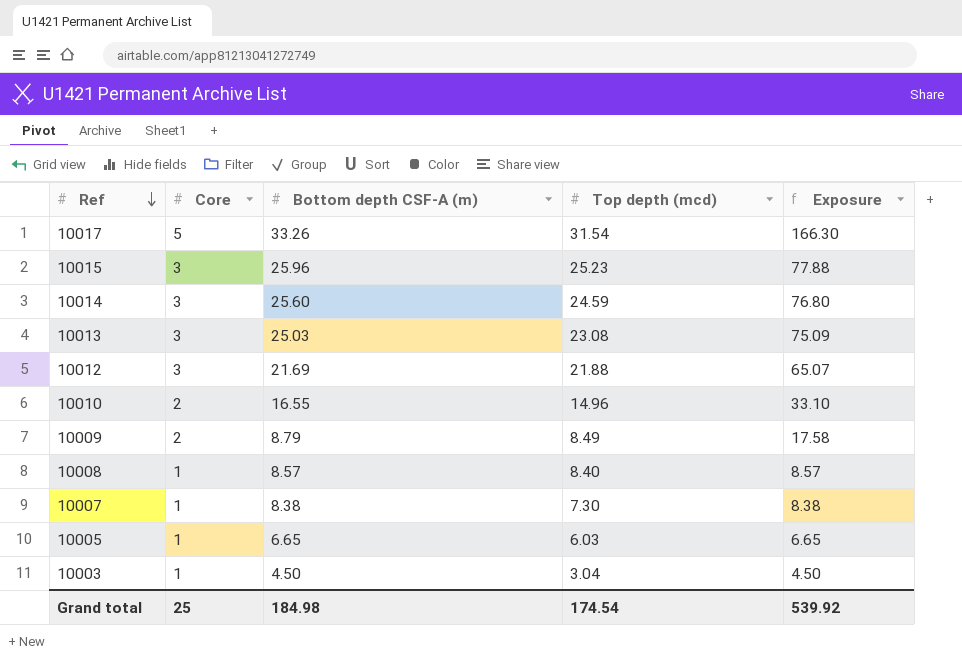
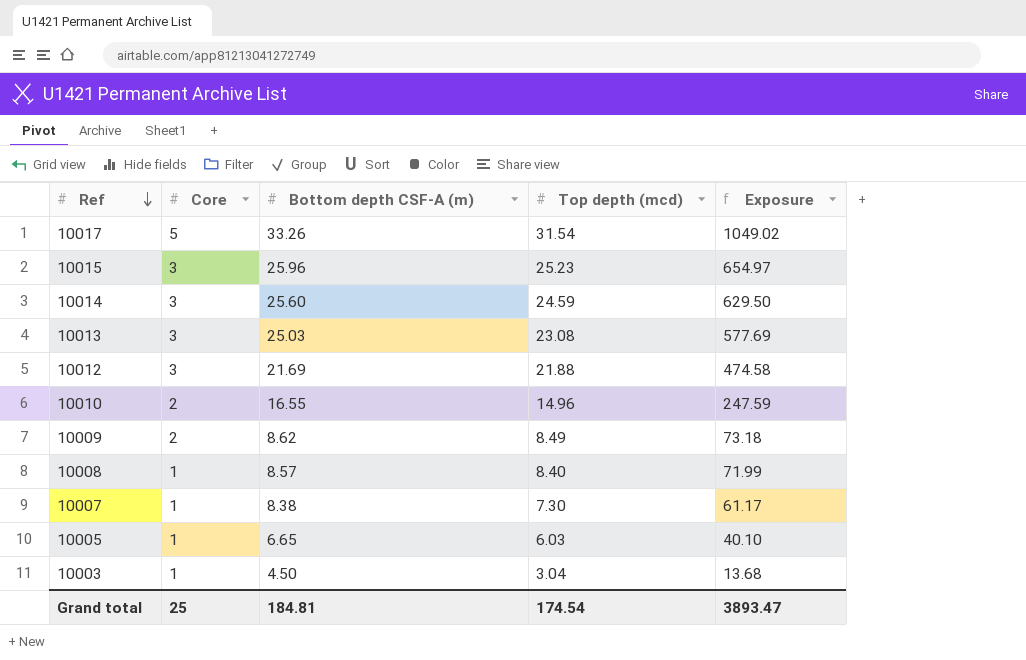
column Exposure | formula: [Core] * [Bottom depth CSF-A (m)] -> [Bottom depth CSF-A (m)] * [Top depth (mcd)]
10009 | Bottom depth CSF-A (m): 8.79 -> 8.62
Grand total | Bottom depth CSF-A (m): 184.98 -> 184.81
Grand total | Exposure: 539.92 -> 3893.47

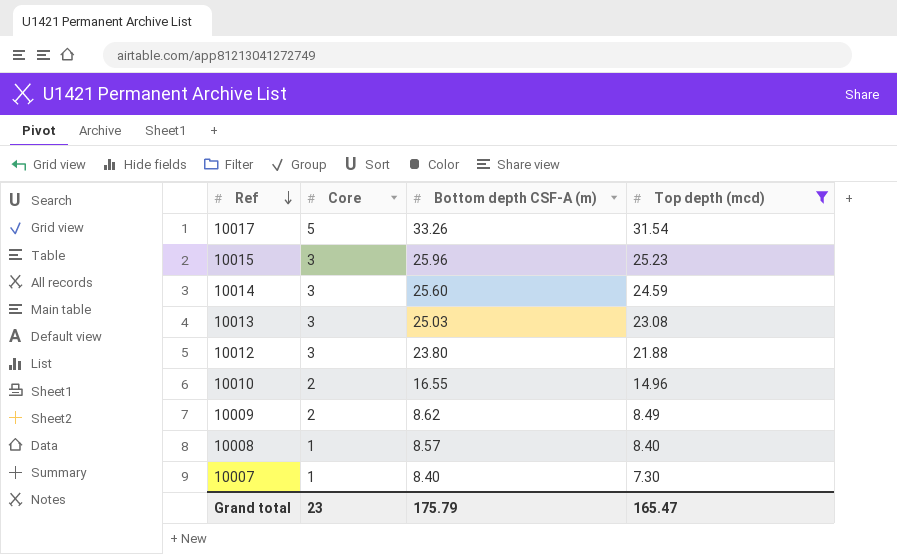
filter: none -> Top depth (mcd) >= 7.30
column Exposure | formula: [Bottom depth CSF-A (m)] * [Top depth (mcd)] -> none
10012 | Bottom depth CSF-A (m): 21.69 -> 23.80
10007 | Bottom depth CSF-A (m): 8.38 -> 8.40
Grand total | Core: 25 -> 23
Grand total | Bottom depth CSF-A (m): 184.81 -> 175.79
Grand total | Top depth (mcd): 174.54 -> 165.47

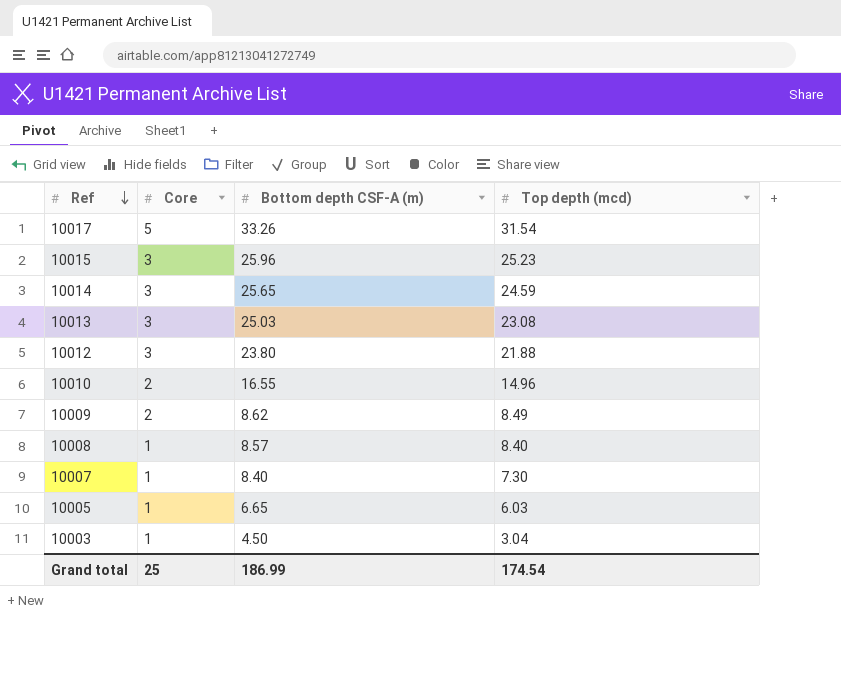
filter: Top depth (mcd) >= 7.30 -> none
10014 | Bottom depth CSF-A (m): 25.60 -> 25.65
Grand total | Core: 23 -> 25
Grand total | Bottom depth CSF-A (m): 175.79 -> 186.99
Grand total | Top depth (mcd): 165.47 -> 174.54

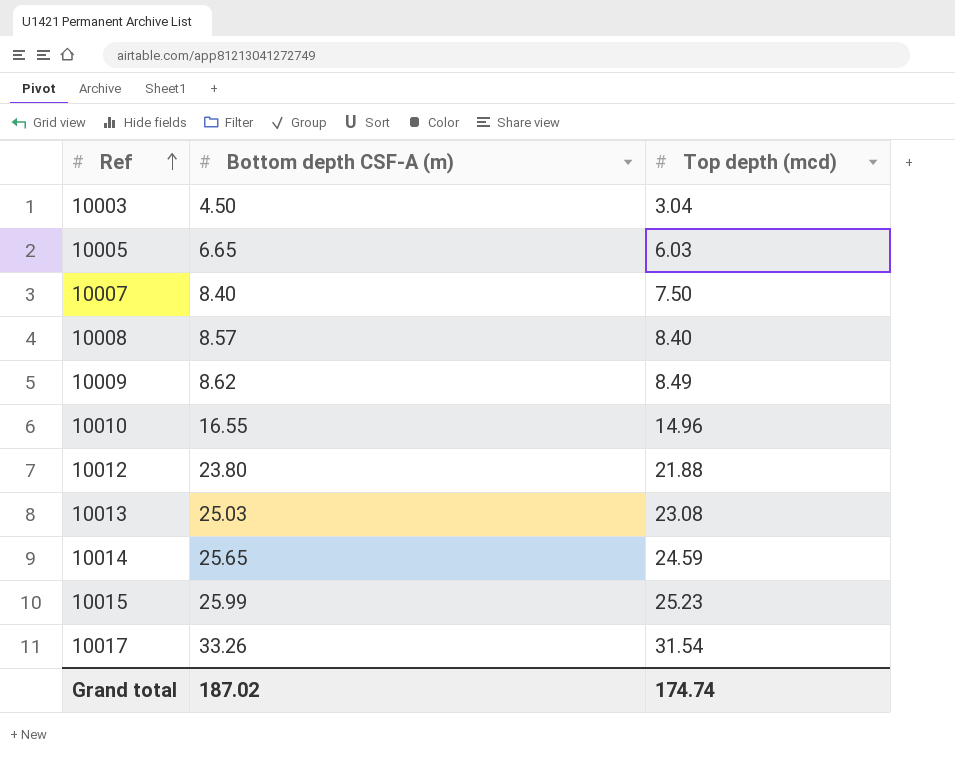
row order: Ref descending -> Ref ascending
column Core | position: 2 -> none
10007 | Top depth (mcd): 7.30 -> 7.50
10015 | Bottom depth CSF-A (m): 25.96 -> 25.99
Grand total | Bottom depth CSF-A (m): 186.99 -> 187.02
Grand total | Top depth (mcd): 174.54 -> 174.74

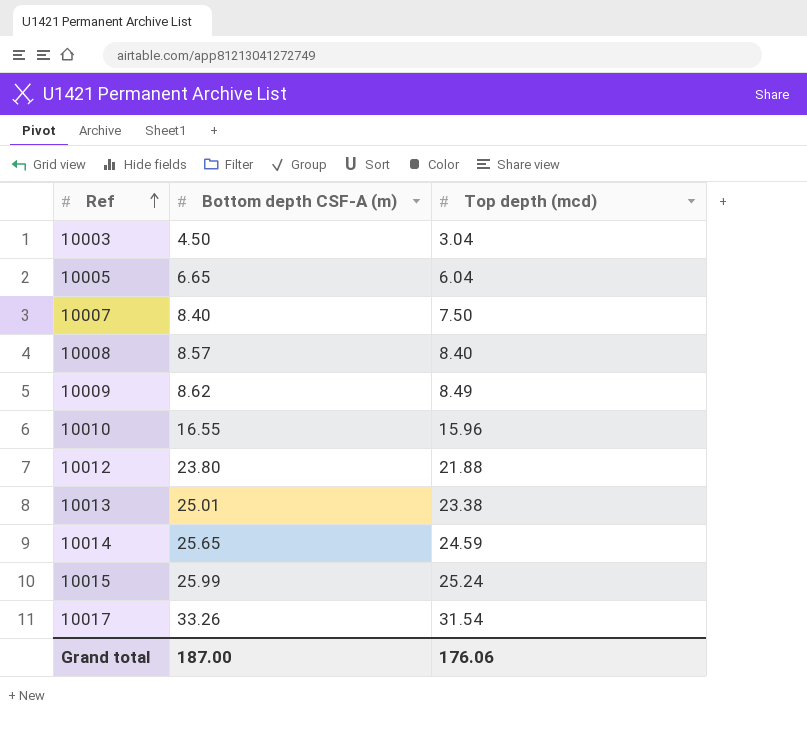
10005 | Top depth (mcd): 6.03 -> 6.04
10010 | Top depth (mcd): 14.96 -> 15.96
10013 | Bottom depth CSF-A (m): 25.03 -> 25.01
10013 | Top depth (mcd): 23.08 -> 23.38
10015 | Top depth (mcd): 25.23 -> 25.24
Grand total | Bottom depth CSF-A (m): 187.02 -> 187.00
Grand total | Top depth (mcd): 174.74 -> 176.06

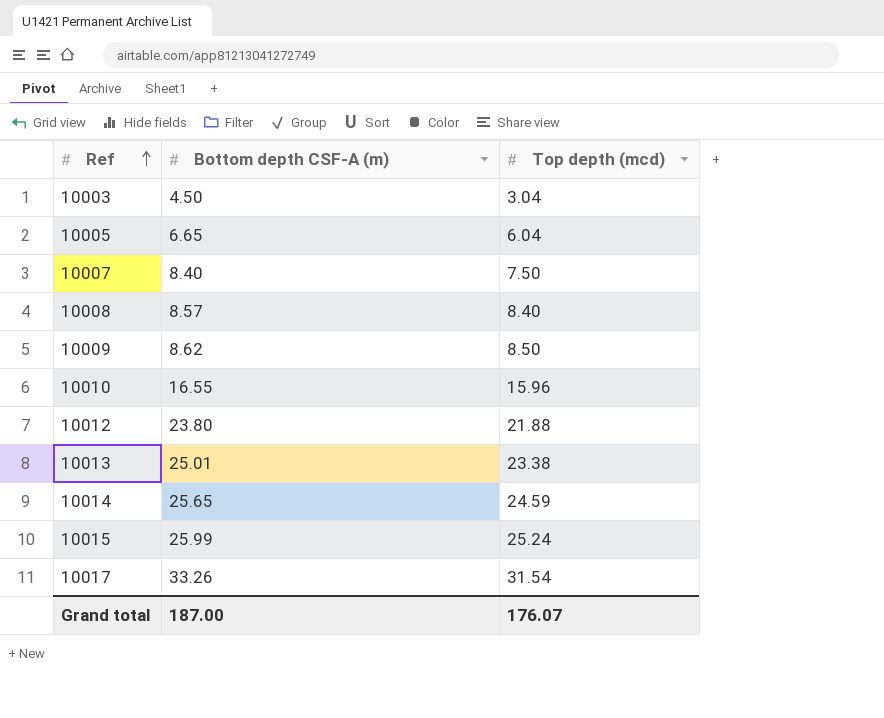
10009 | Top depth (mcd): 8.49 -> 8.50
Grand total | Top depth (mcd): 176.06 -> 176.07

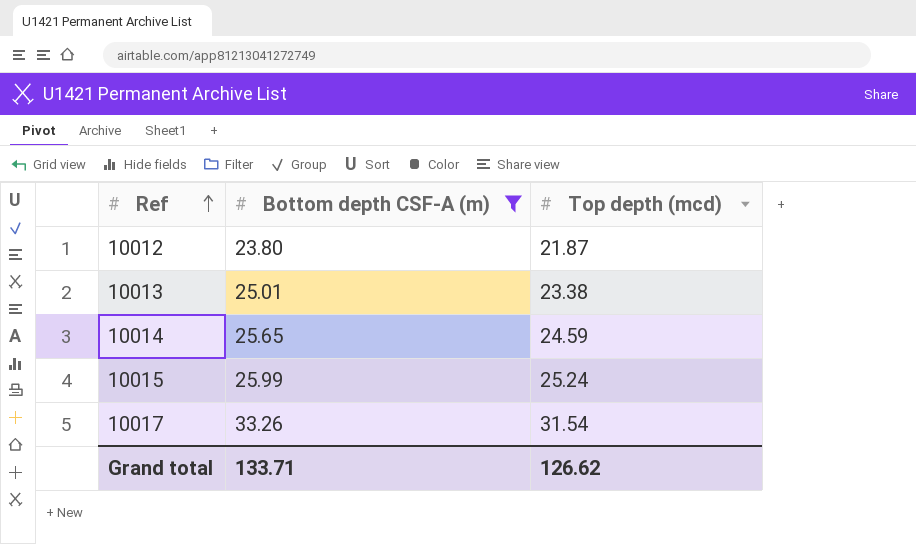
filter: none -> Bottom depth CSF-A (m) >= 23.80
10012 | Top depth (mcd): 21.88 -> 21.87
Grand total | Bottom depth CSF-A (m): 187.00 -> 133.71
Grand total | Top depth (mcd): 176.07 -> 126.62

